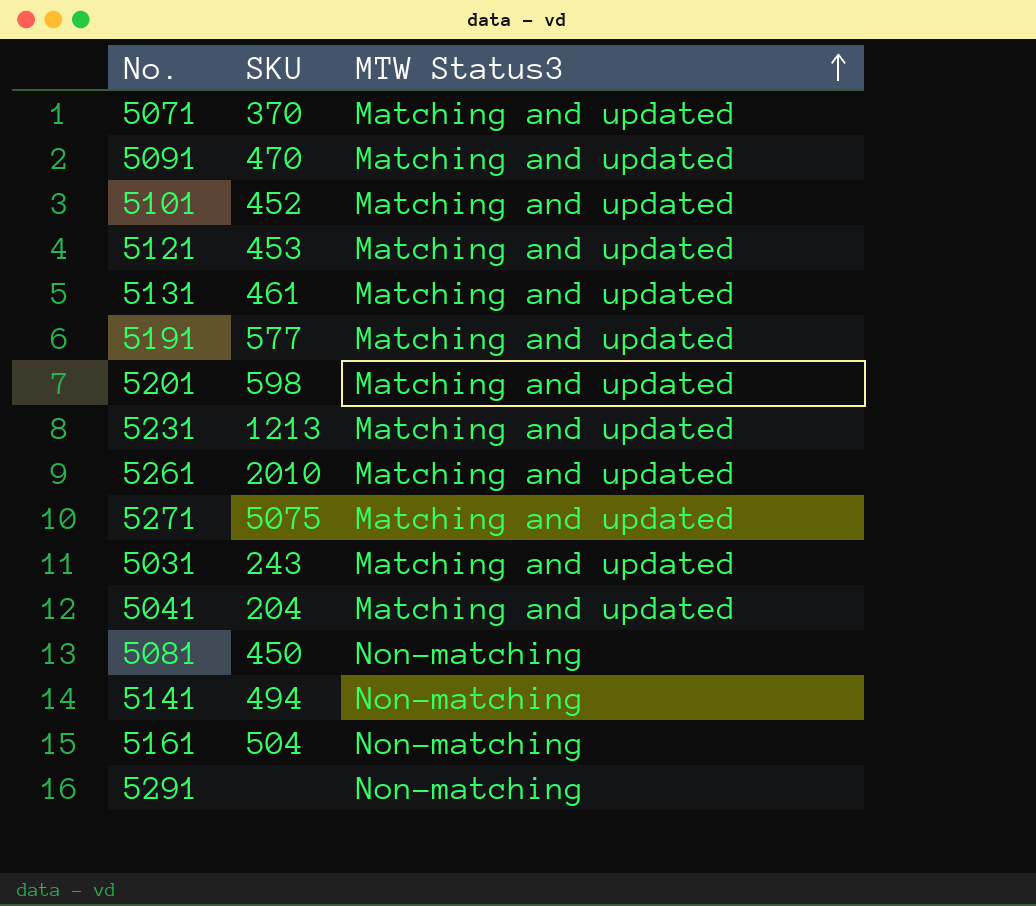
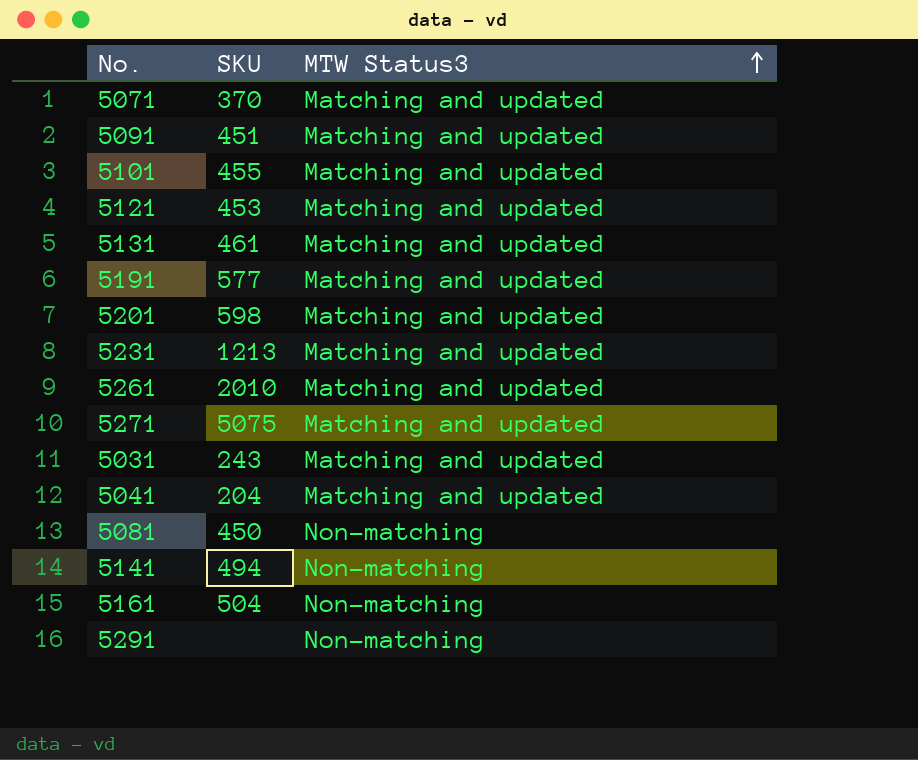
5091 | SKU: 470 -> 451
5101 | SKU: 452 -> 455

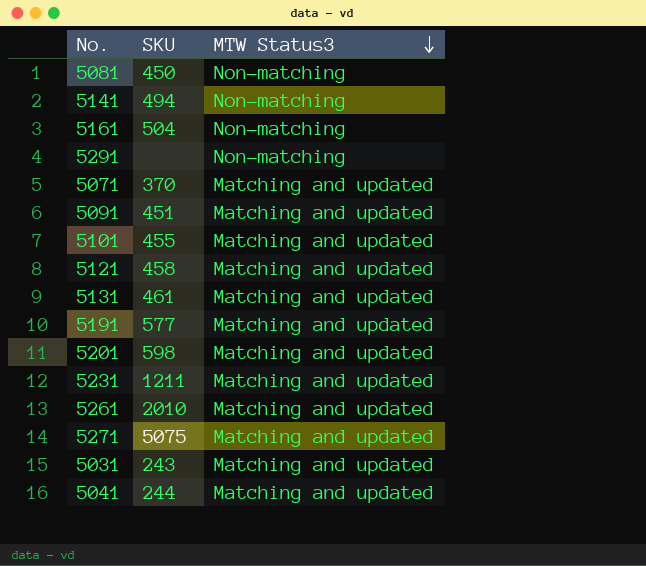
row order: MTW Status3 ascending -> MTW Status3 descending
5121 | SKU: 453 -> 458
5231 | SKU: 1213 -> 1211
5041 | SKU: 204 -> 244

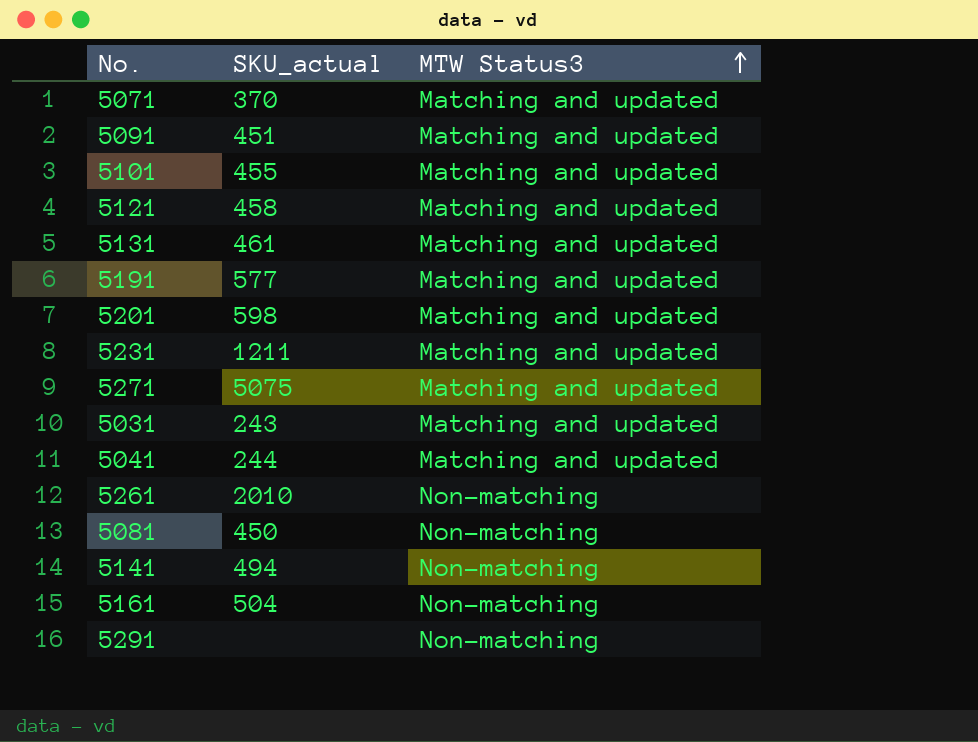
row order: MTW Status3 descending -> MTW Status3 ascending
column name: SKU -> SKU_actual
5261 | MTW Status3: Matching and updated -> Non-matching

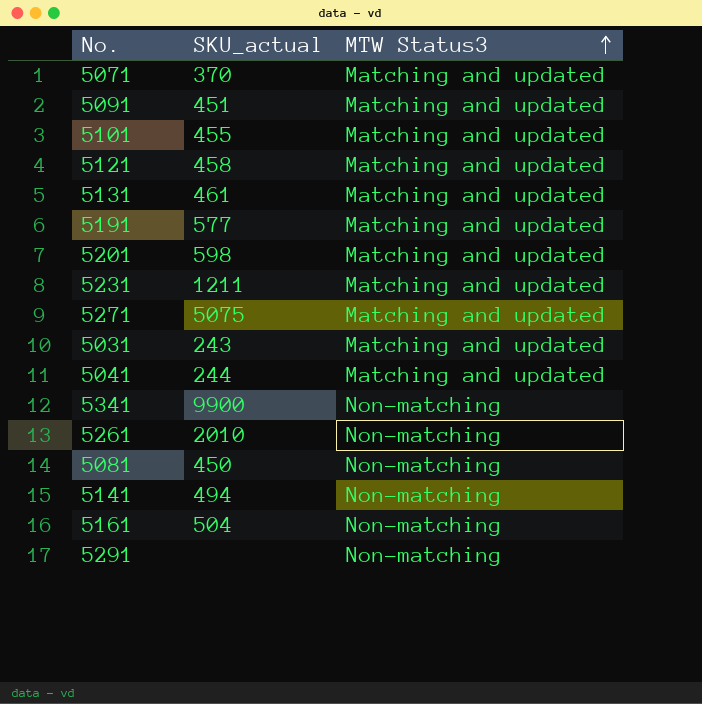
row 5341: none -> 9900 | Non-matching

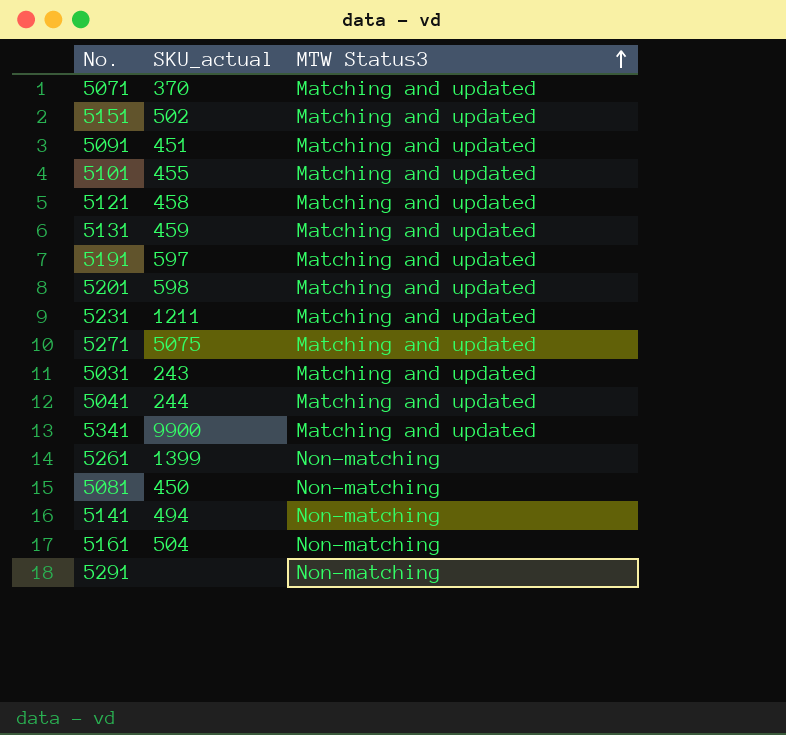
row 5151: none -> 502 | Matching and updated
5131 | SKU_actual: 461 -> 459
5191 | SKU_actual: 577 -> 597
5341 | MTW Status3: Non-matching -> Matching and updated
5261 | SKU_actual: 2010 -> 1399

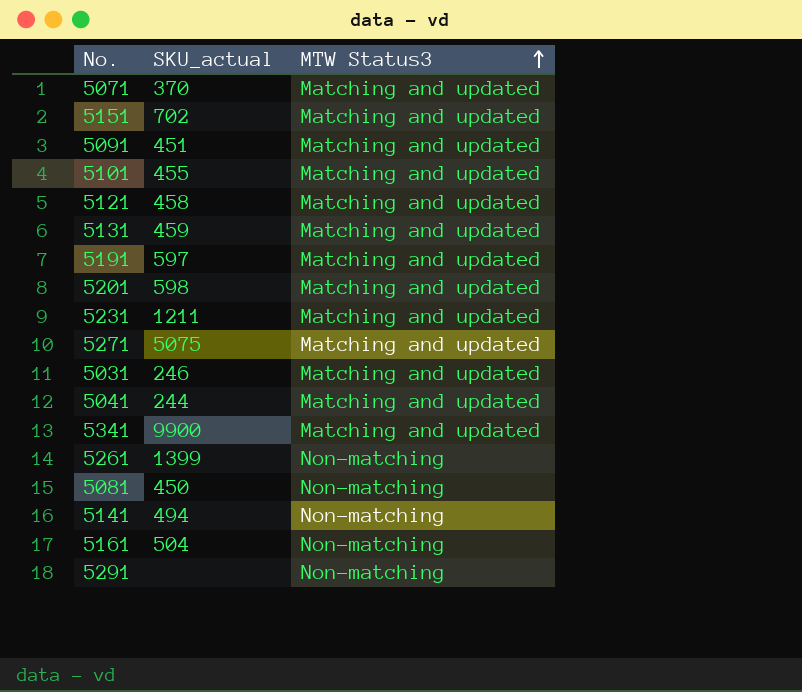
5151 | SKU_actual: 502 -> 702
5031 | SKU_actual: 243 -> 246

